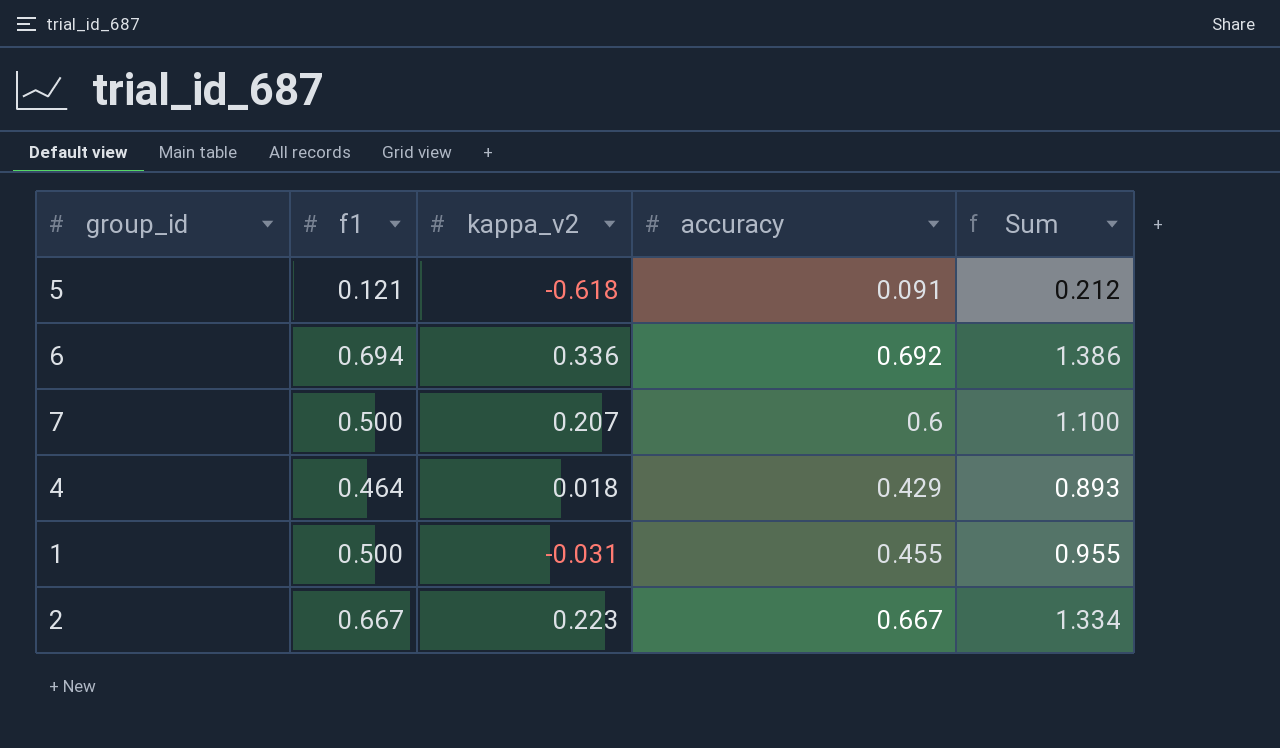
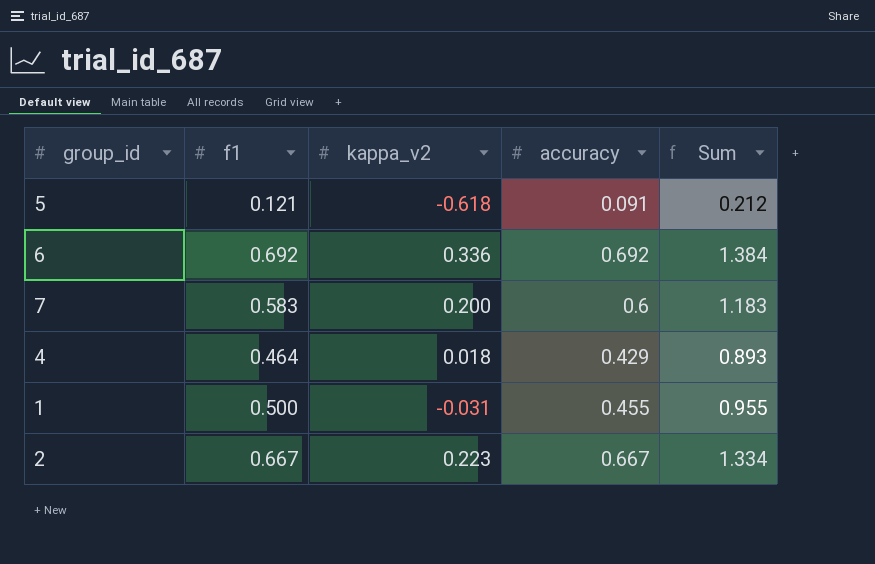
6 | f1: 0.694 -> 0.692
6 | Sum: 1.386 -> 1.384
7 | f1: 0.500 -> 0.583
7 | kappa_v2: 0.207 -> 0.200
7 | Sum: 1.100 -> 1.183

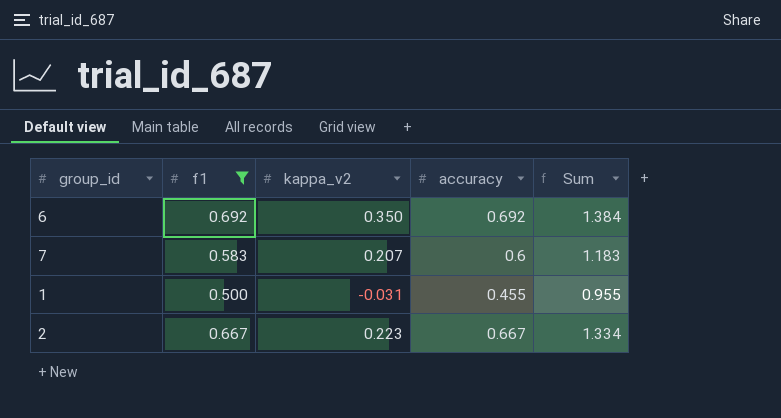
filter: none -> f1 >= 0.500
6 | kappa_v2: 0.336 -> 0.350
7 | kappa_v2: 0.200 -> 0.207

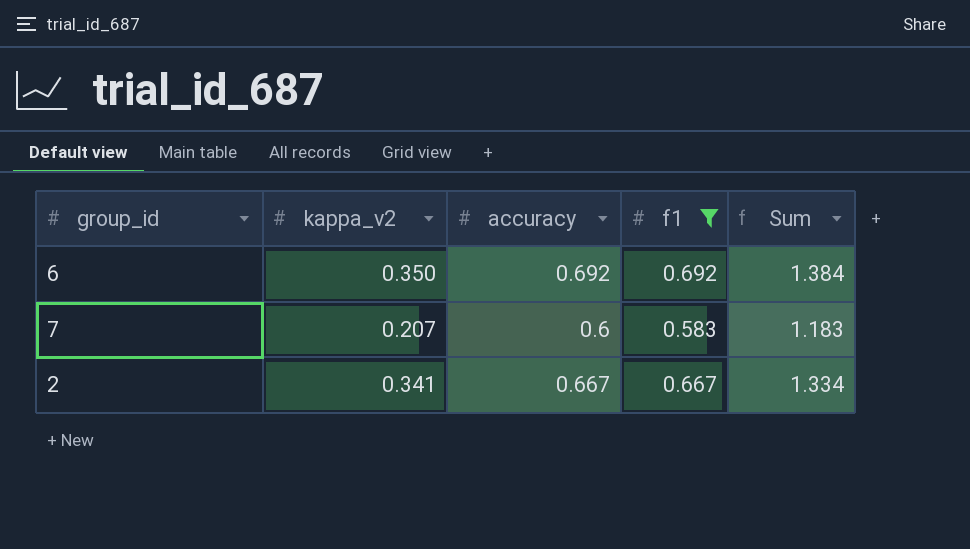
column f1 | position: 2 -> 4
row 1: 0.500 | -0.031 | 0.455 | 0.955 -> none
2 | kappa_v2: 0.223 -> 0.341

